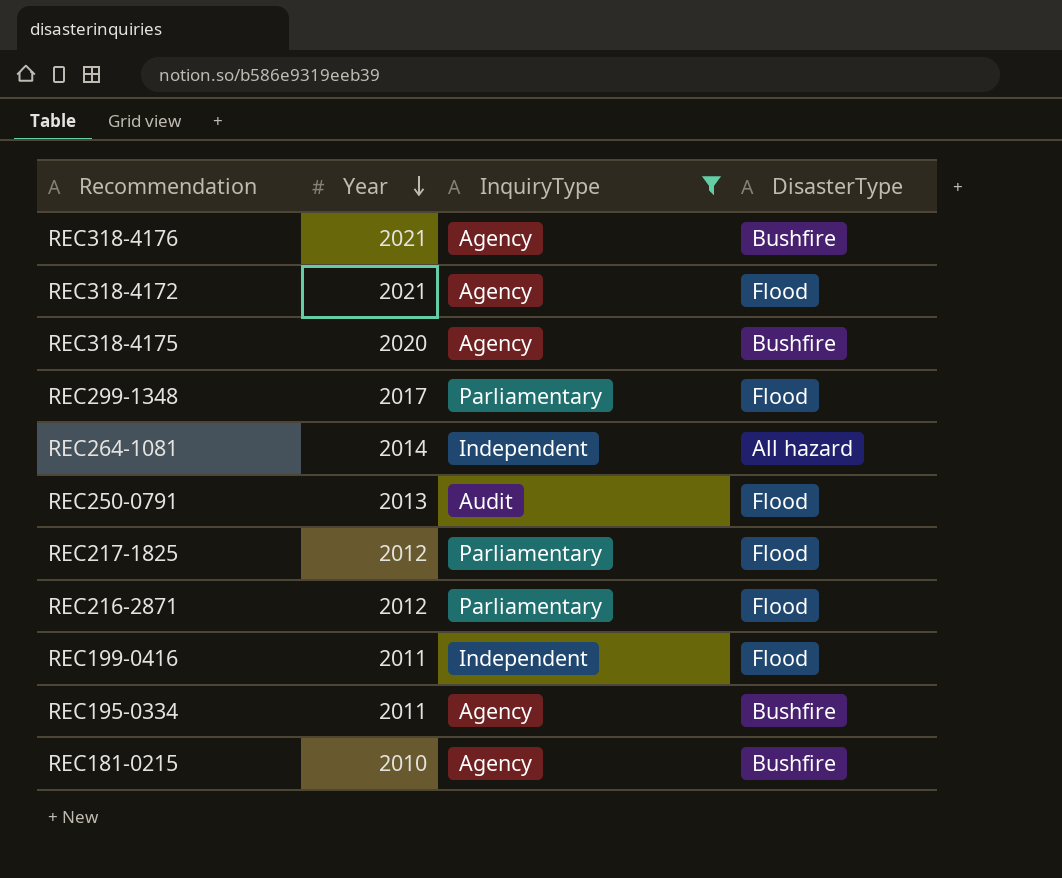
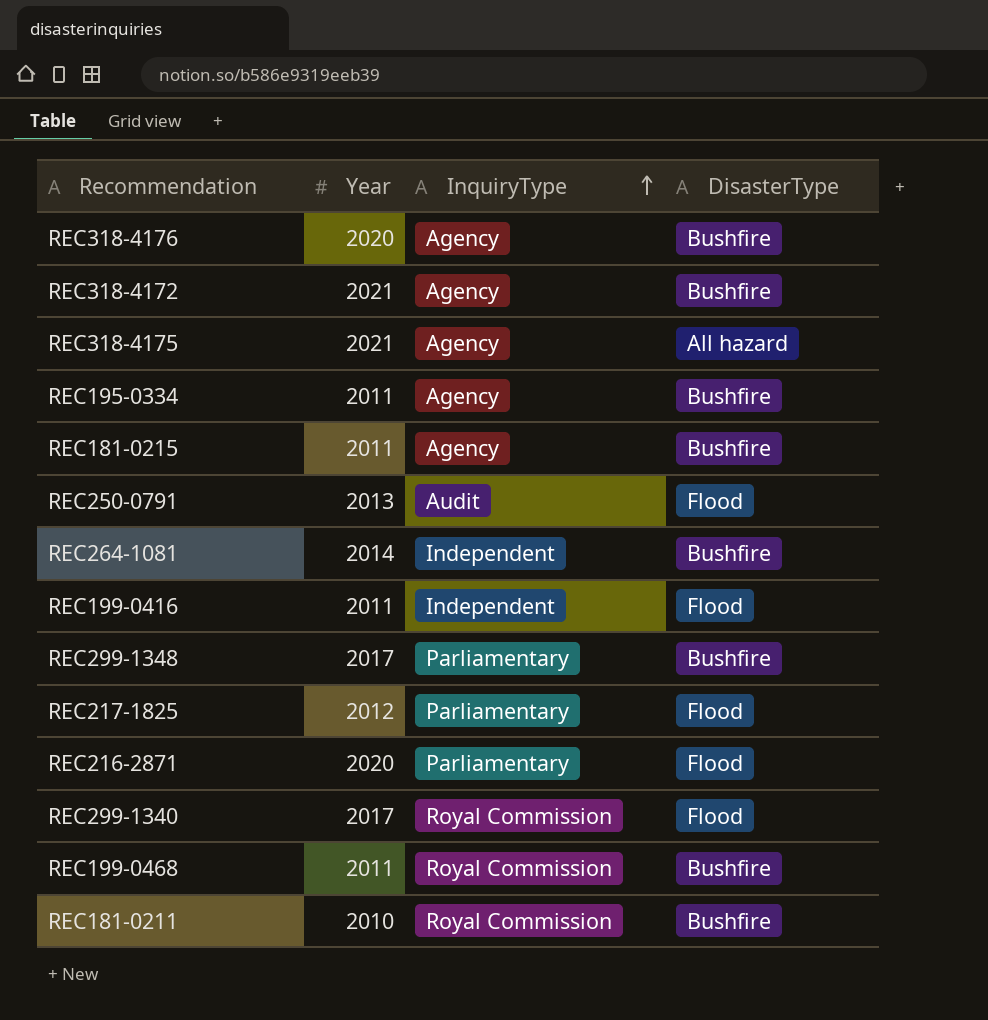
filter: InquiryType != Royal Commission -> none
row order: Year descending -> InquiryType ascending
REC318-4176 | Year: 2021 -> 2020
REC318-4172 | DisasterType: Flood -> Bushfire
REC318-4175 | Year: 2020 -> 2021
REC318-4175 | DisasterType: Bushfire -> All hazard
REC181-0215 | Year: 2010 -> 2011
REC264-1081 | DisasterType: All hazard -> Bushfire
REC299-1348 | DisasterType: Flood -> Bushfire
REC216-2871 | Year: 2012 -> 2020

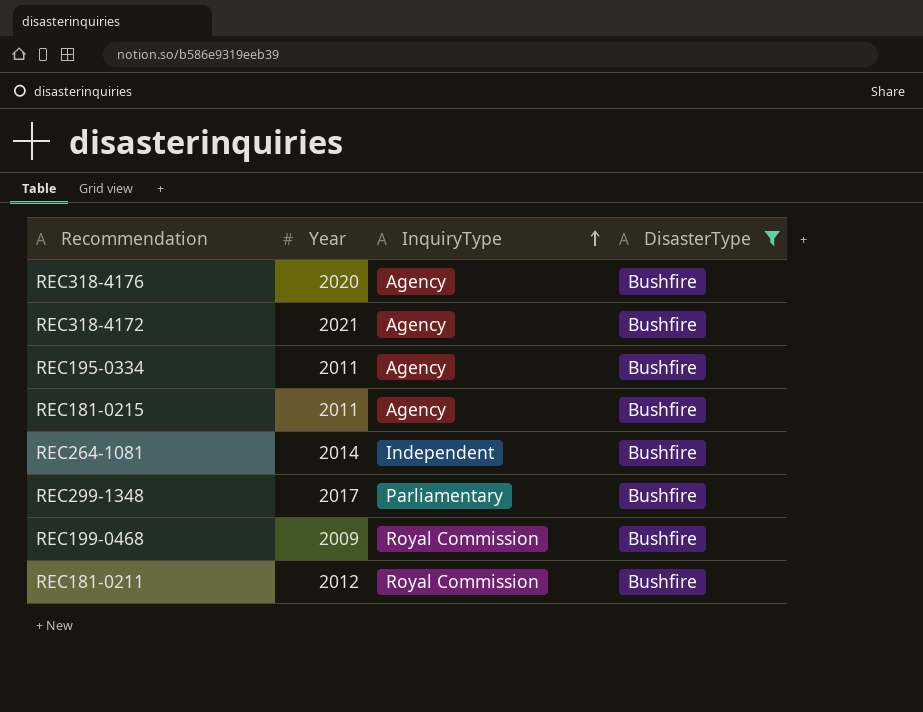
filter: none -> DisasterType = Bushfire
REC199-0468 | Year: 2011 -> 2009
REC181-0211 | Year: 2010 -> 2012

